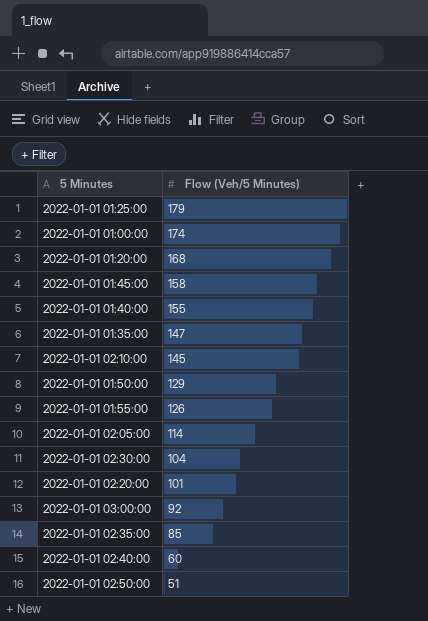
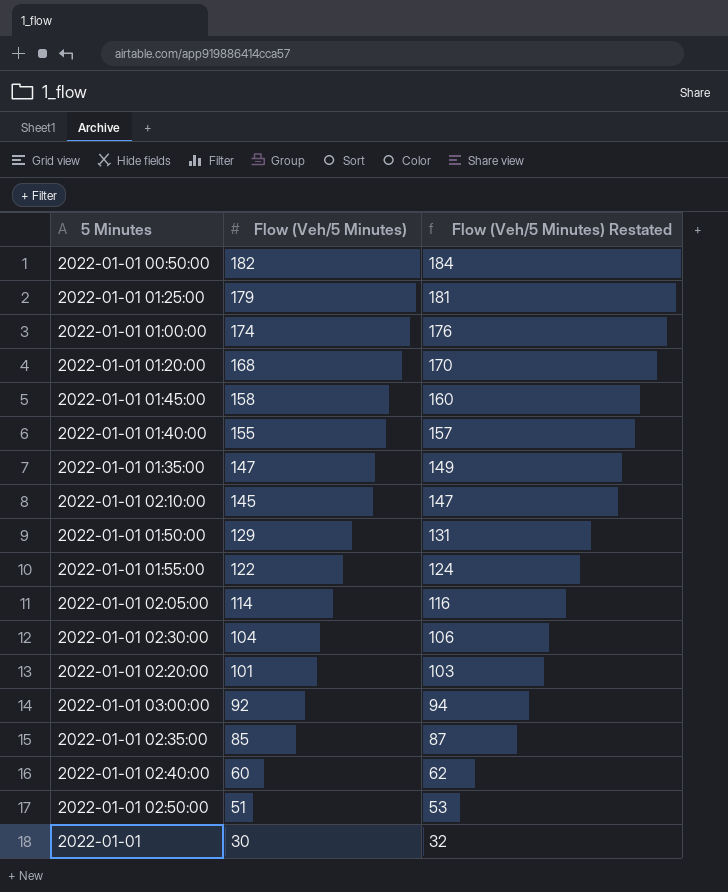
column Flow (Veh/5 Minutes) Restated | formula: none -> [Flow (Veh/5 Minutes)] + 2
row 2022-01-01 00:50:00: none -> 182 | 184
2022-01-01 01:55:00 | Flow (Veh/5 Minutes): 126 -> 122
row 2022-01-01: none -> 30 | 32

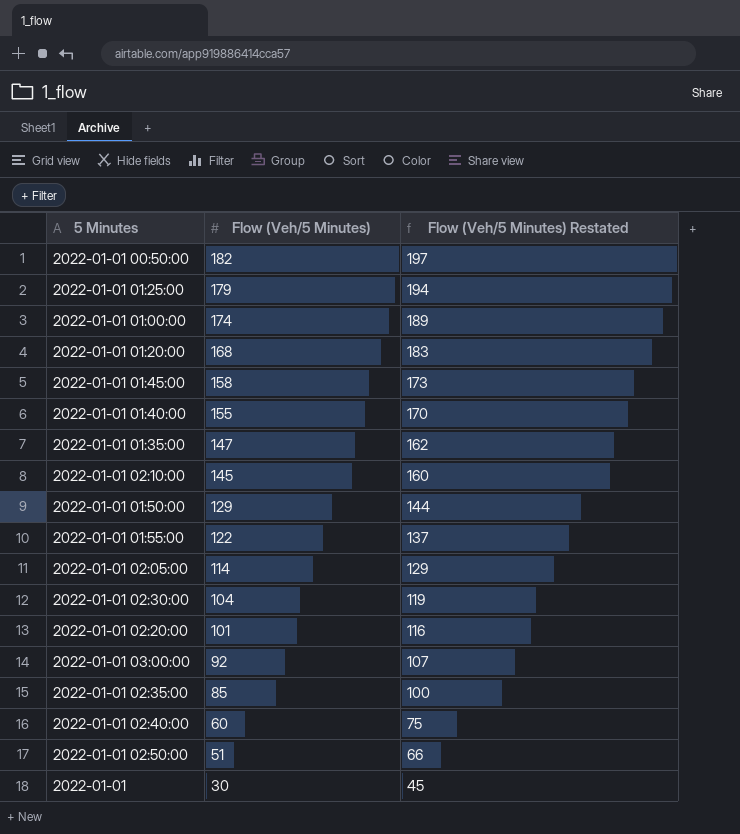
column Flow (Veh/5 Minutes) Restated | formula: [Flow (Veh/5 Minutes)] + 2 -> [Flow (Veh/5 Minutes)] + 15

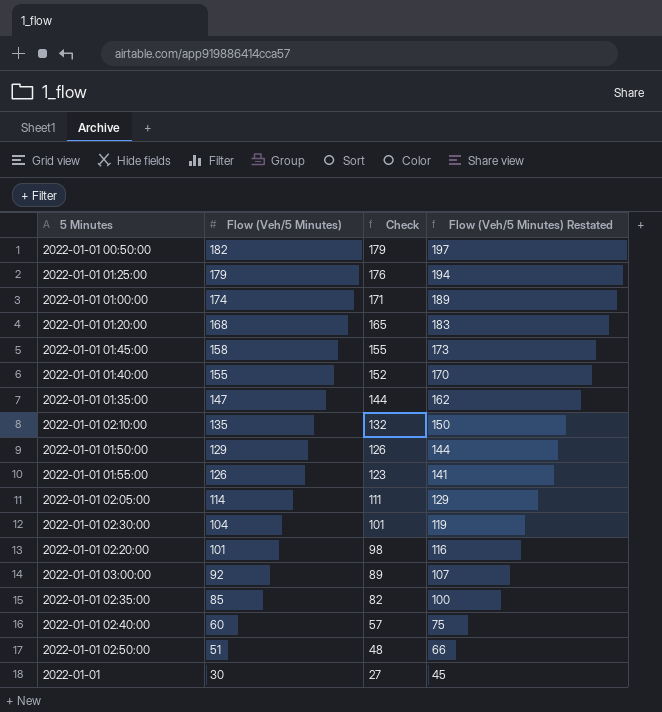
column Check | formula: none -> [Flow (Veh/5 Minutes)] - 3
2022-01-01 02:10:00 | Flow (Veh/5 Minutes): 145 -> 135
2022-01-01 02:10:00 | Flow (Veh/5 Minutes) Restated: 160 -> 150
2022-01-01 01:55:00 | Flow (Veh/5 Minutes): 122 -> 126
2022-01-01 01:55:00 | Flow (Veh/5 Minutes) Restated: 137 -> 141

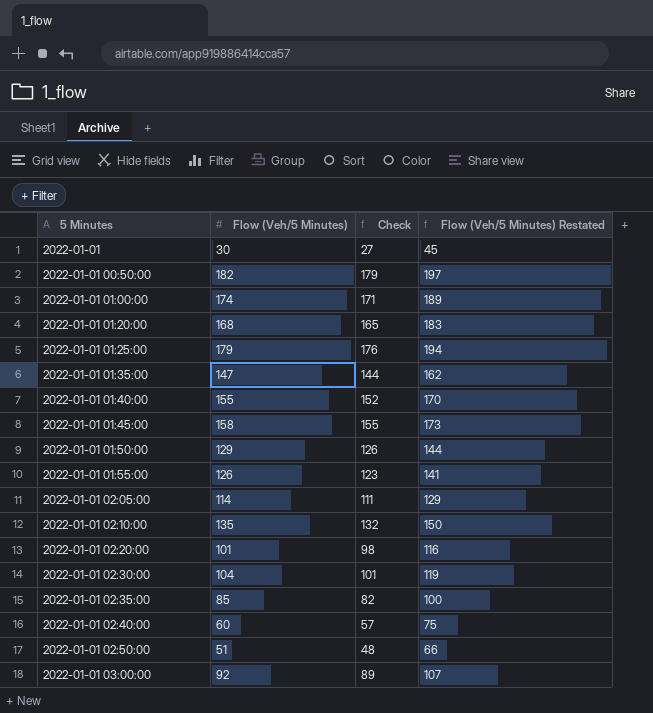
row order: Flow (Veh/5 Minutes) descending -> 5 Minutes ascending

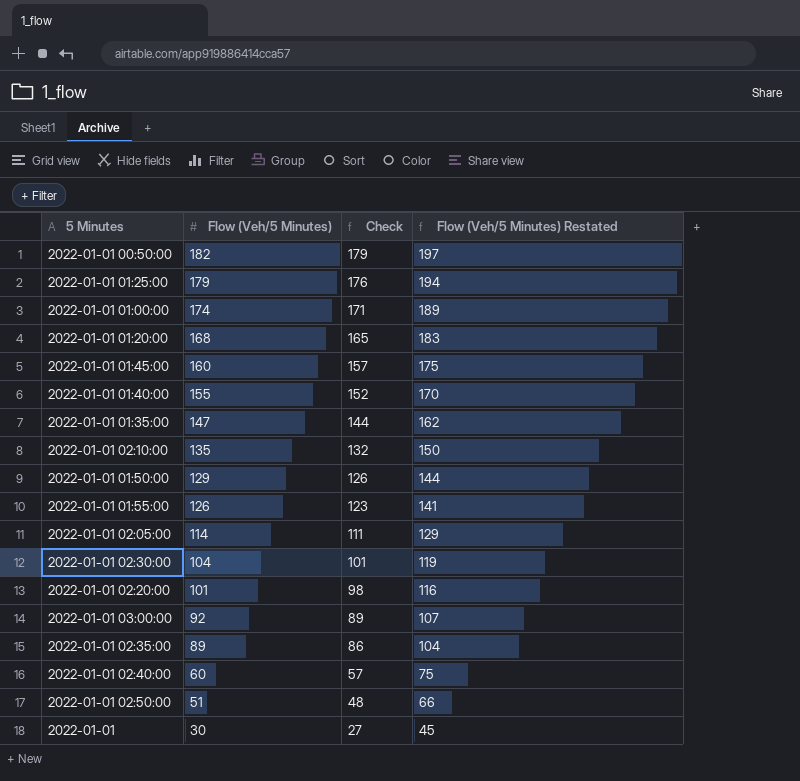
row order: 5 Minutes ascending -> Flow (Veh/5 Minutes) descending
2022-01-01 01:45:00 | Flow (Veh/5 Minutes): 158 -> 160
2022-01-01 01:45:00 | Check: 155 -> 157
2022-01-01 01:45:00 | Flow (Veh/5 Minutes) Restated: 173 -> 175
2022-01-01 02:35:00 | Flow (Veh/5 Minutes): 85 -> 89
2022-01-01 02:35:00 | Check: 82 -> 86
2022-01-01 02:35:00 | Flow (Veh/5 Minutes) Restated: 100 -> 104

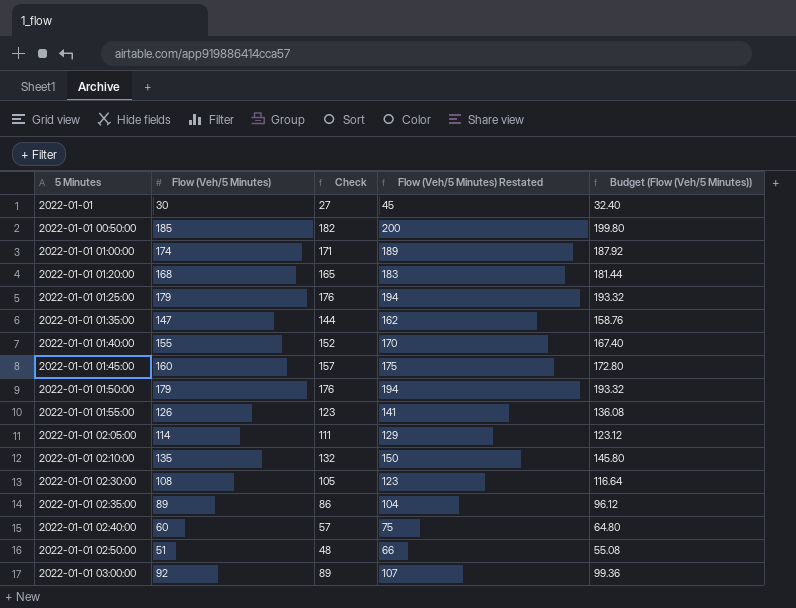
row order: Flow (Veh/5 Minutes) descending -> 5 Minutes ascending
column Budget (Flow (Veh/5 Minutes)) | formula: none -> [Flow (Veh/5 Minutes)] * 1.08
row 2022-01-01 02:20:00: 101 | 98 | 116 -> none
2022-01-01 00:50:00 | Flow (Veh/5 Minutes): 182 -> 185
2022-01-01 00:50:00 | Check: 179 -> 182
2022-01-01 00:50:00 | Flow (Veh/5 Minutes) Restated: 197 -> 200
2022-01-01 01:50:00 | Flow (Veh/5 Minutes): 129 -> 179
2022-01-01 01:50:00 | Check: 126 -> 176
2022-01-01 01:50:00 | Flow (Veh/5 Minutes) Restated: 144 -> 194
2022-01-01 02:30:00 | Flow (Veh/5 Minutes): 104 -> 108
2022-01-01 02:30:00 | Check: 101 -> 105
2022-01-01 02:30:00 | Flow (Veh/5 Minutes) Restated: 119 -> 123

